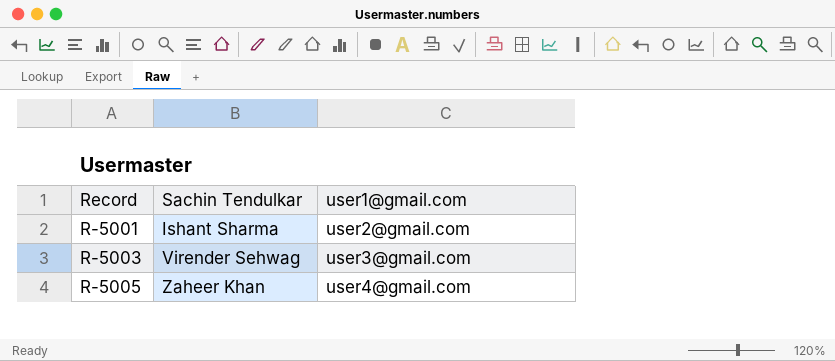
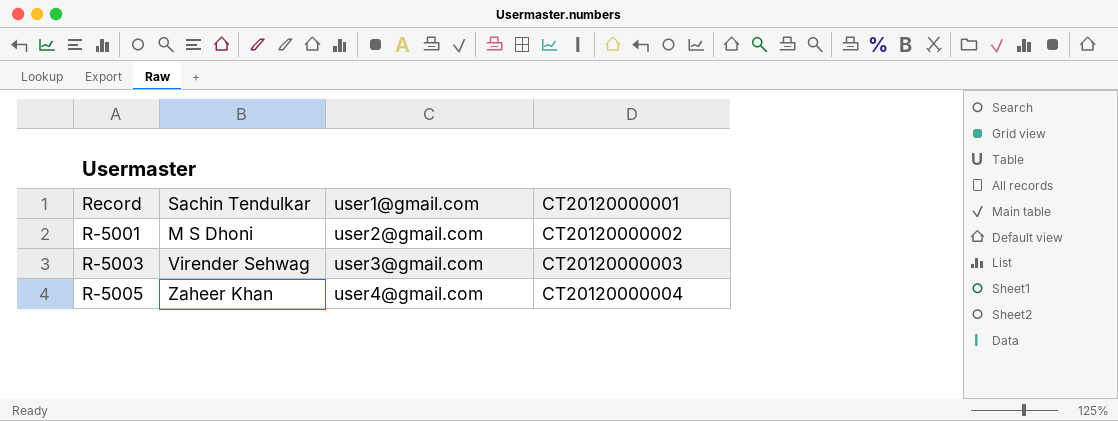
column CT20120000001 | position: none -> 4
R-5001 | Sachin Tendulkar: Ishant Sharma -> M S Dhoni

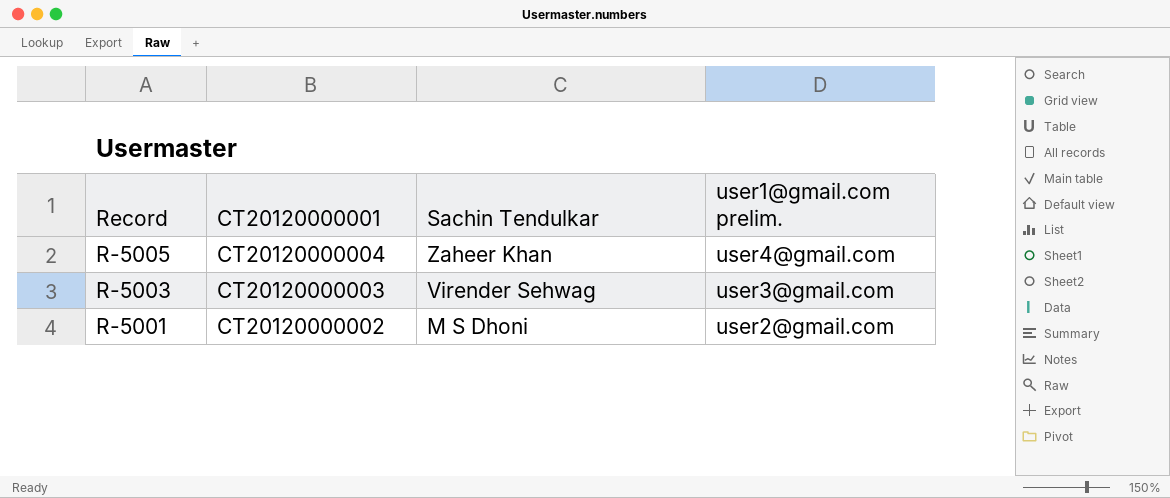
row order: Record ascending -> Record descending
column CT20120000001 | position: 4 -> 2
column name: user1@gmail.com -> user1@gmail.com prelim.

